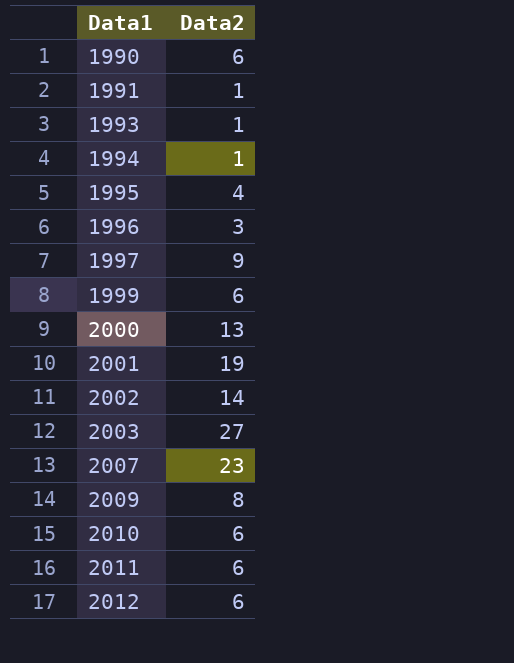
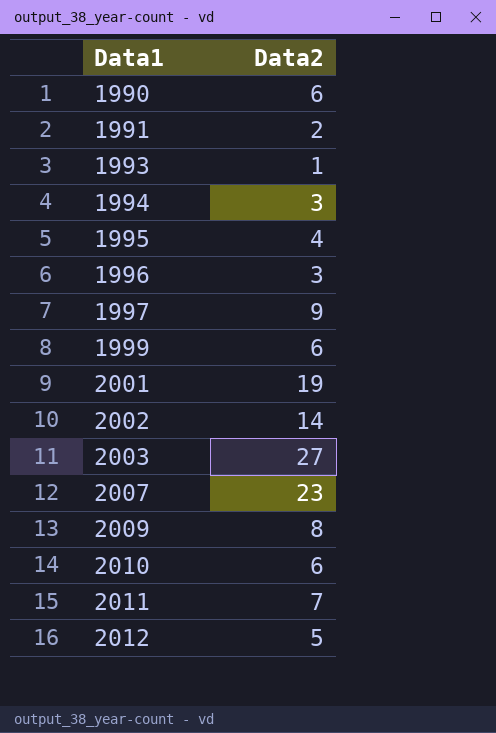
row 2000: 13 -> none
1991 | Data2: 1 -> 2
1994 | Data2: 1 -> 3
2011 | Data2: 6 -> 7
2012 | Data2: 6 -> 5

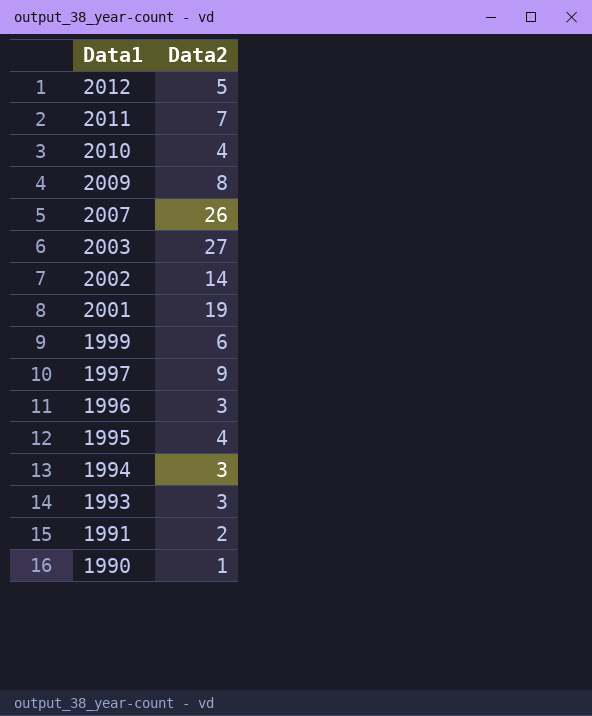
row order: Data1 ascending -> Data1 descending
2010 | Data2: 6 -> 4
2007 | Data2: 23 -> 26
1993 | Data2: 1 -> 3
1990 | Data2: 6 -> 1

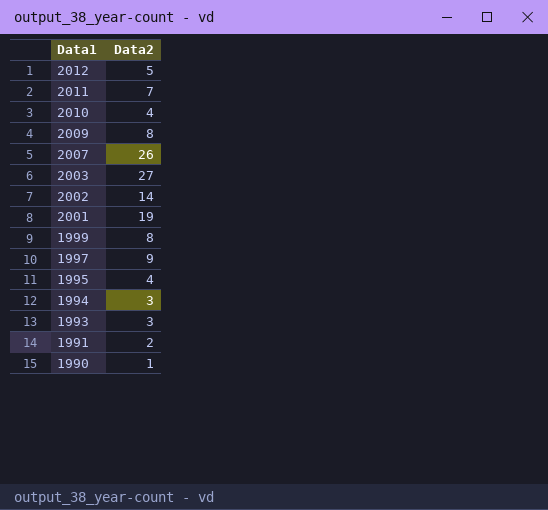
row 1996: 3 -> none
1999 | Data2: 6 -> 8

